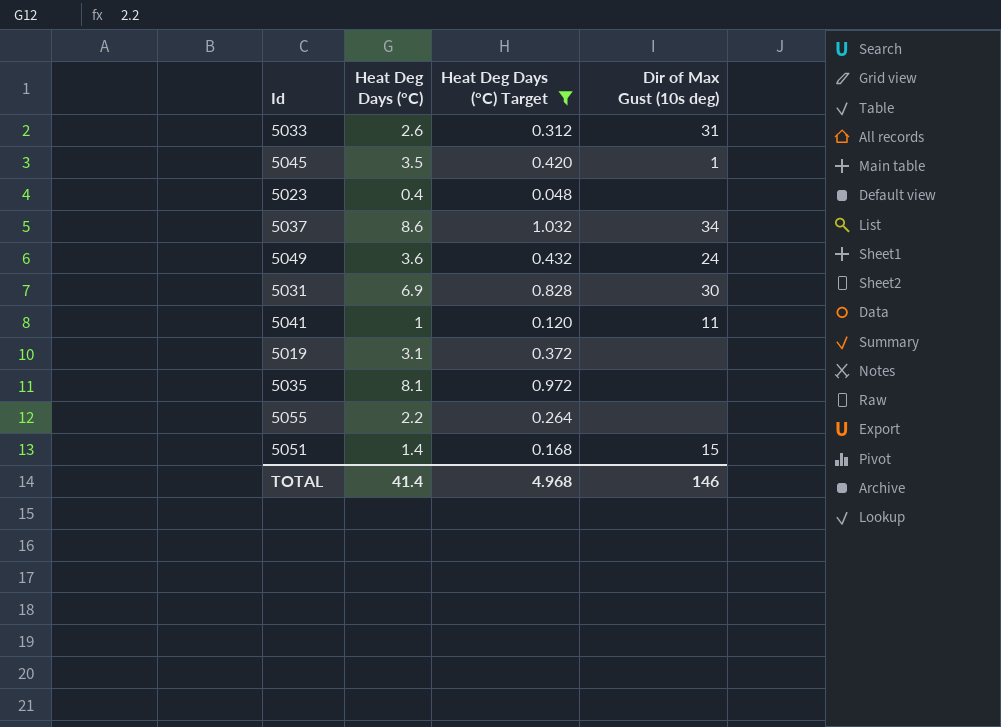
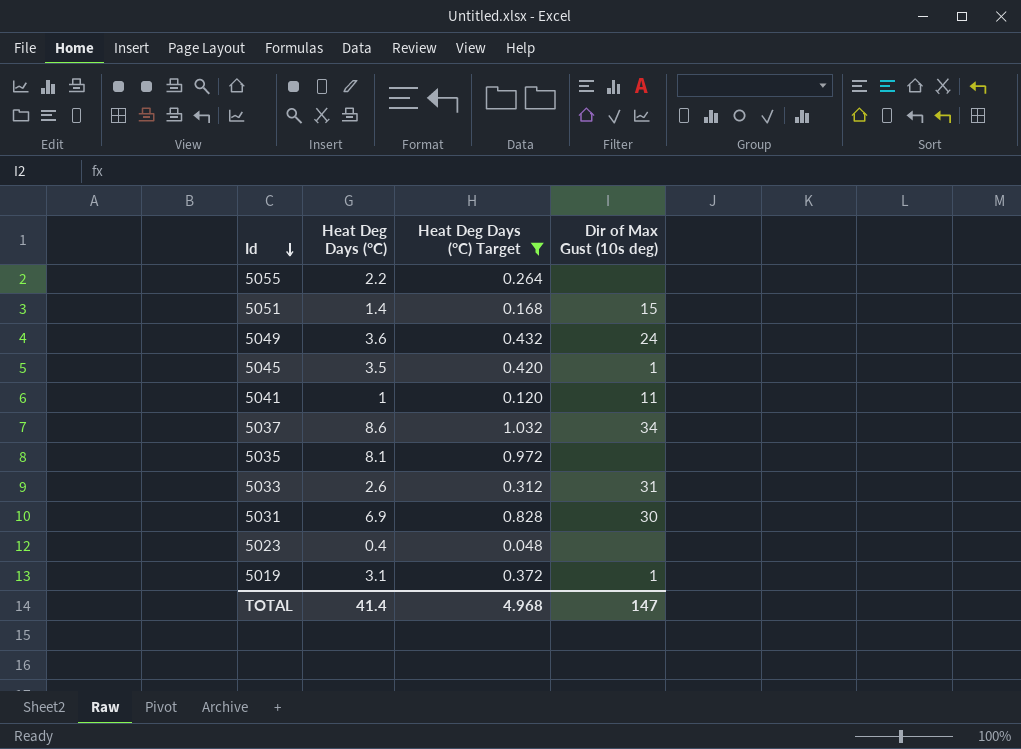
row order: none -> Id descending
5019 | Dir of Max Gust (10s deg): none -> 1
TOTAL | Dir of Max Gust (10s deg): 146 -> 147

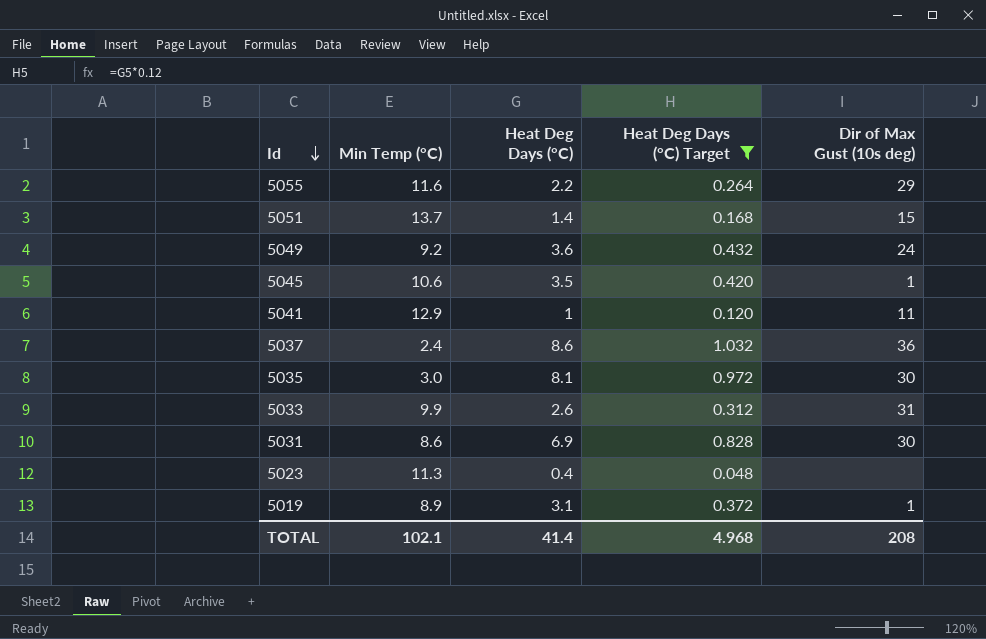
column Min Temp (°C) | position: none -> 2
5055 | Dir of Max Gust (10s deg): none -> 29
5037 | Dir of Max Gust (10s deg): 34 -> 36
5035 | Dir of Max Gust (10s deg): none -> 30
TOTAL | Dir of Max Gust (10s deg): 147 -> 208

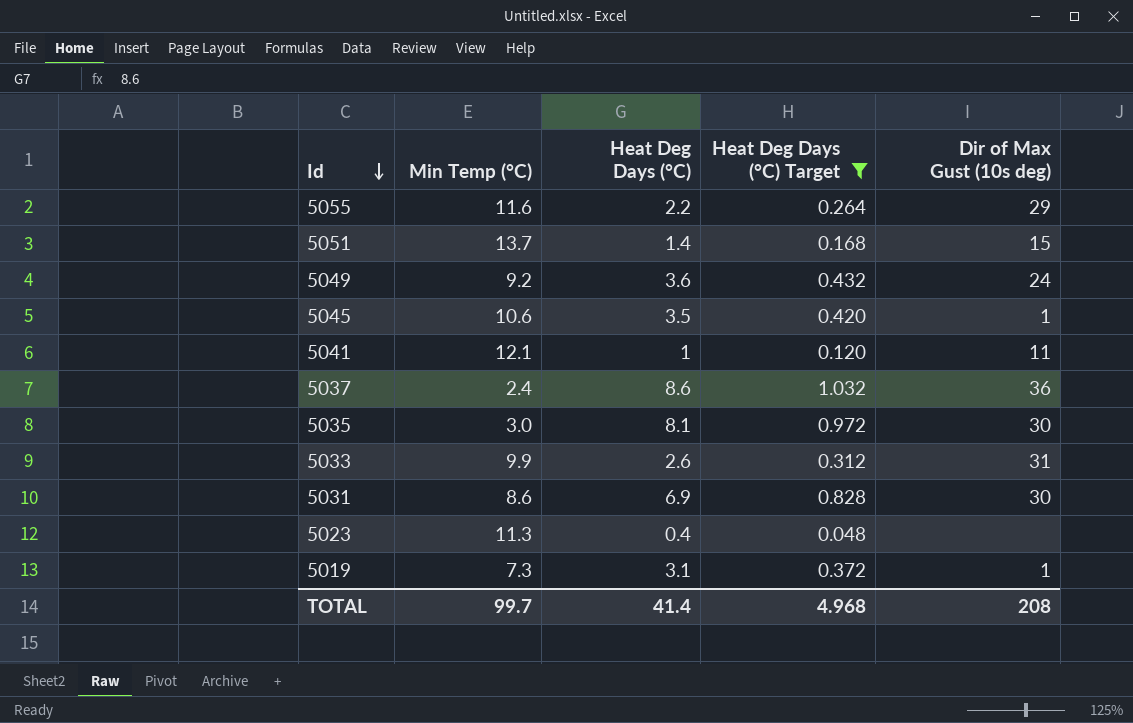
5041 | Min Temp (°C): 12.9 -> 12.1
5019 | Min Temp (°C): 8.9 -> 7.3
TOTAL | Min Temp (°C): 102.1 -> 99.7

